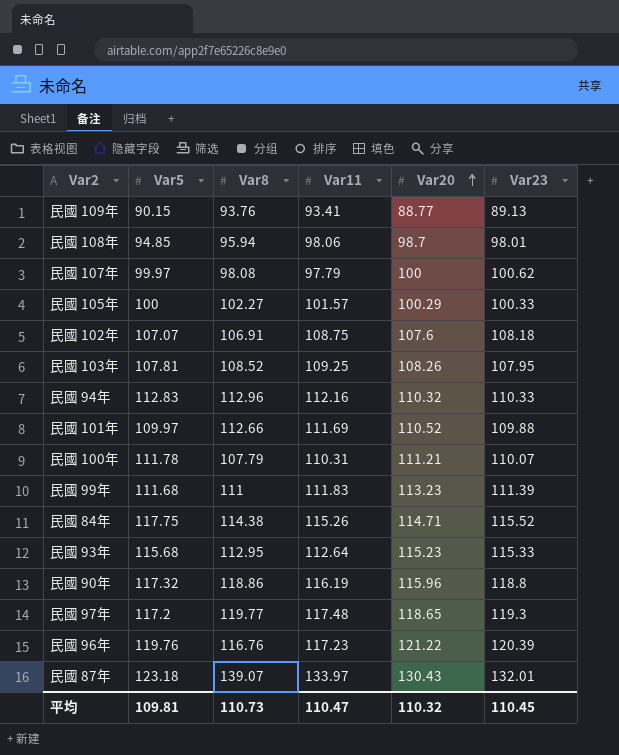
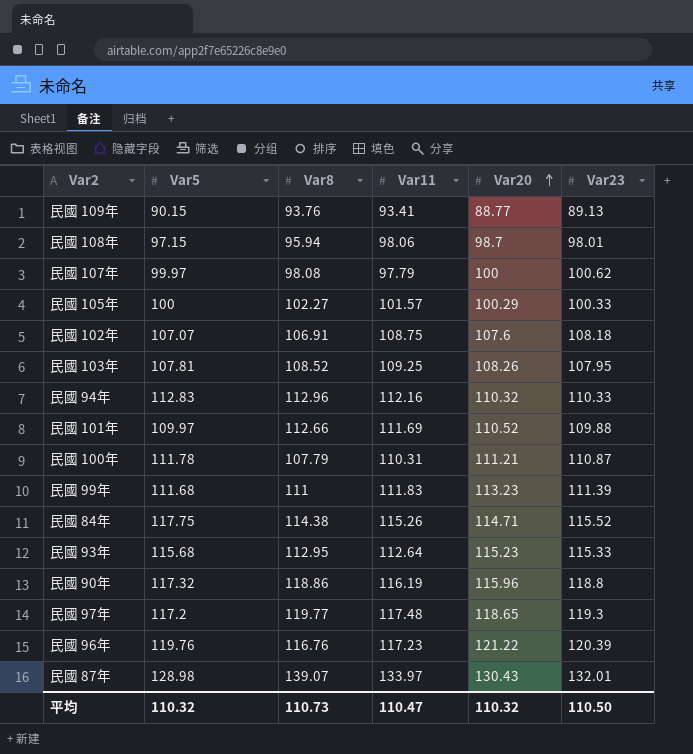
民國 108年 | Var5: 94.85 -> 97.15
民國 100年 | Var23: 110.07 -> 110.87
民國 87年 | Var5: 123.18 -> 128.98
平均 | Var5: 109.81 -> 110.32
平均 | Var23: 110.45 -> 110.50

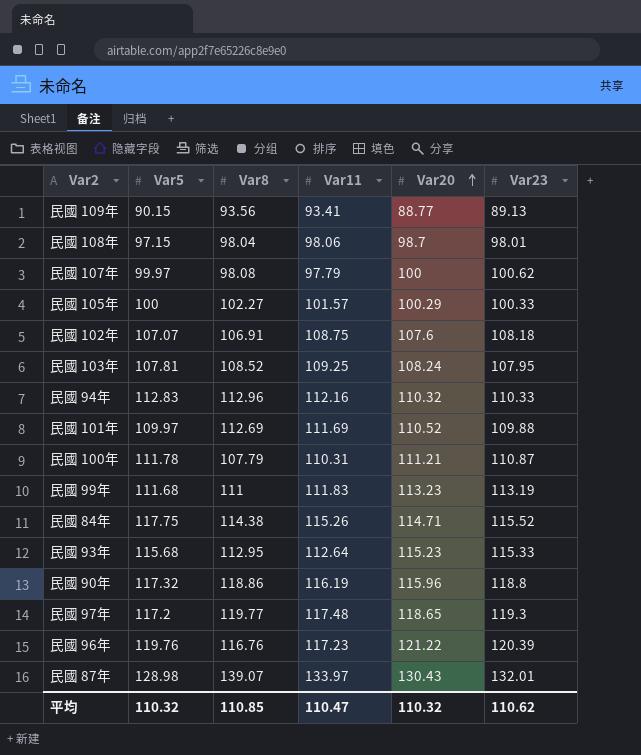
民國 109年 | Var8: 93.76 -> 93.56
民國 108年 | Var8: 95.94 -> 98.04
民國 103年 | Var20: 108.26 -> 108.24
民國 101年 | Var8: 112.66 -> 112.69
民國 99年 | Var23: 111.39 -> 113.19
平均 | Var8: 110.73 -> 110.85
平均 | Var23: 110.50 -> 110.62

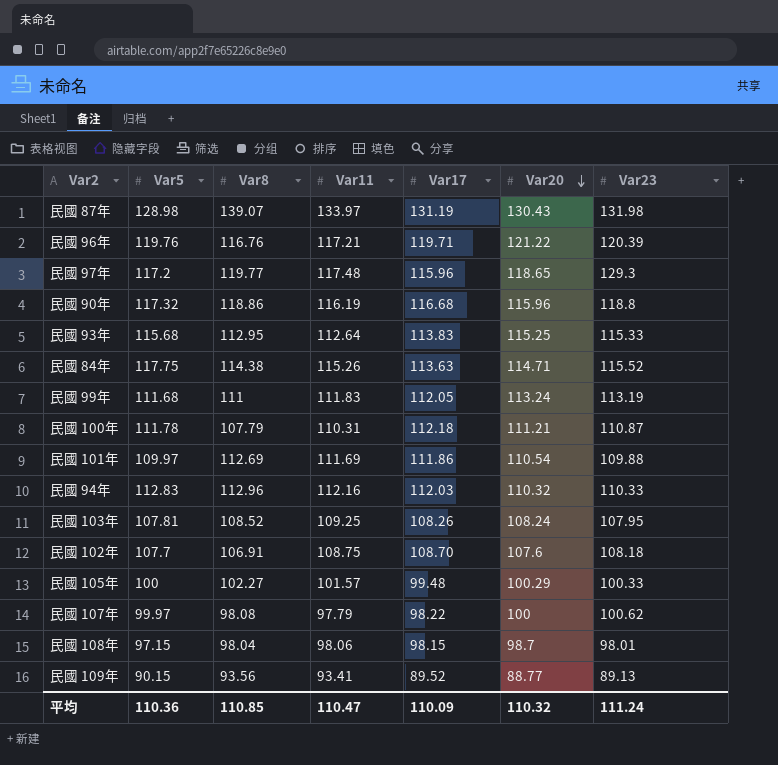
row order: Var20 ascending -> Var20 descending
column Var17 | position: none -> 5
民國 87年 | Var23: 132.01 -> 131.98
民國 96年 | Var11: 117.23 -> 117.21
民國 97年 | Var23: 119.3 -> 129.3
民國 93年 | Var20: 115.23 -> 115.25
民國 99年 | Var20: 113.23 -> 113.24
民國 101年 | Var20: 110.52 -> 110.54
民國 102年 | Var5: 107.07 -> 107.7
平均 | Var5: 110.32 -> 110.36
平均 | Var23: 110.62 -> 111.24

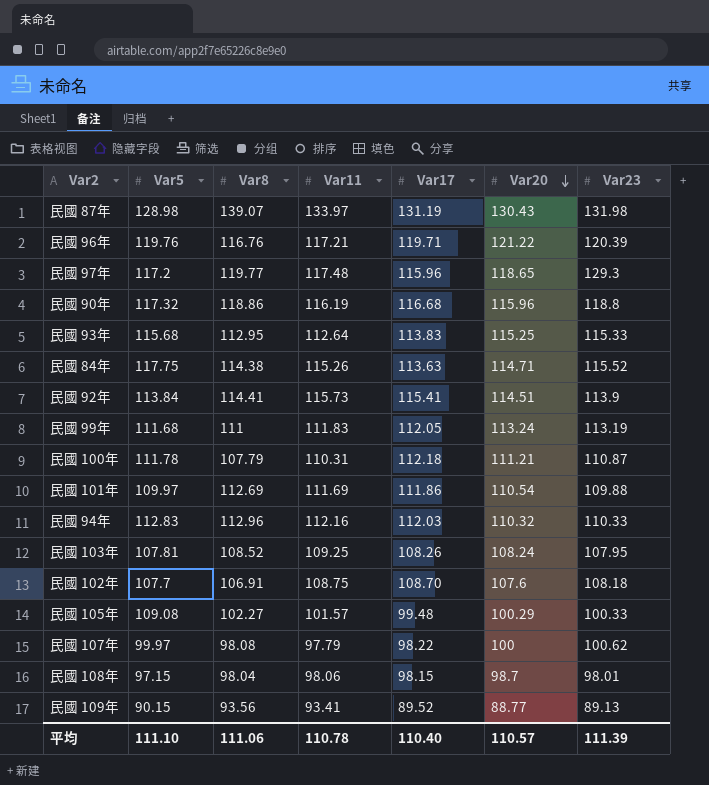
row 民國 92年: none -> 113.84 | 114.41 | 115.73 | 115.41 | 114.51 | 113.9
民國 105年 | Var5: 100 -> 109.08
平均 | Var5: 110.36 -> 111.10
平均 | Var8: 110.85 -> 111.06
平均 | Var11: 110.47 -> 110.78
平均 | Var17: 110.09 -> 110.40
平均 | Var20: 110.32 -> 110.57
平均 | Var23: 111.24 -> 111.39

